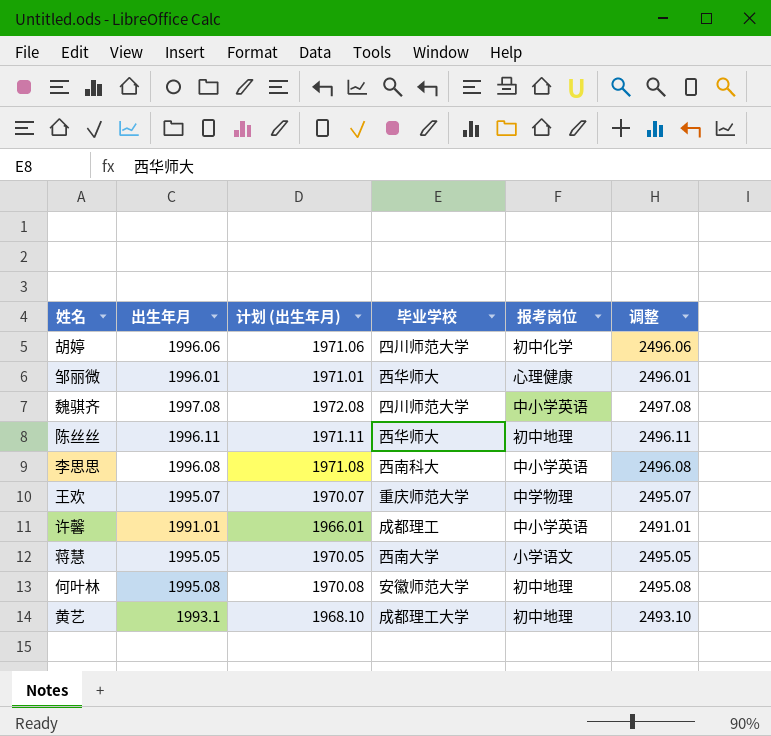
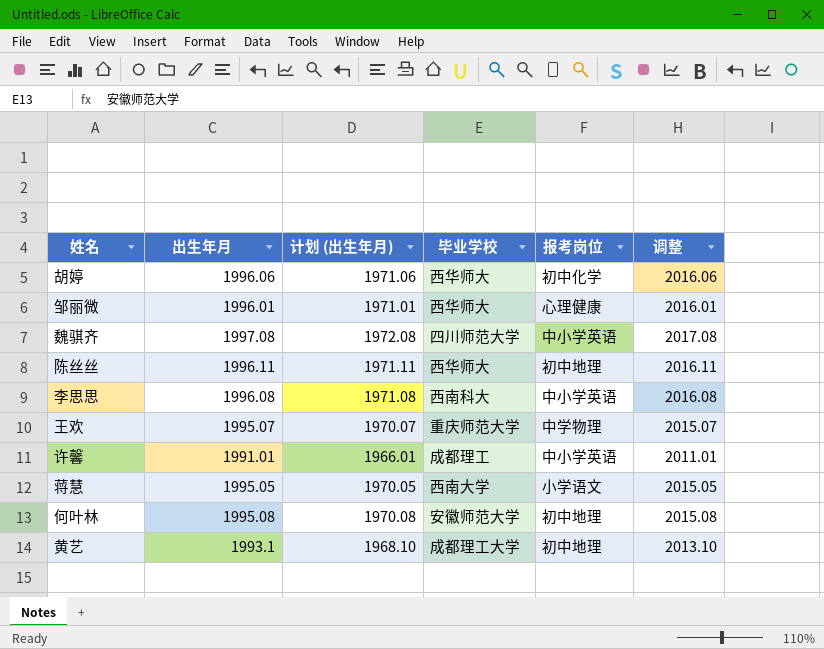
column 调整 | formula: [出生年月] + 500 -> [出生年月] + 20
胡婷 | 毕业学校: 四川师范大学 -> 西华师大

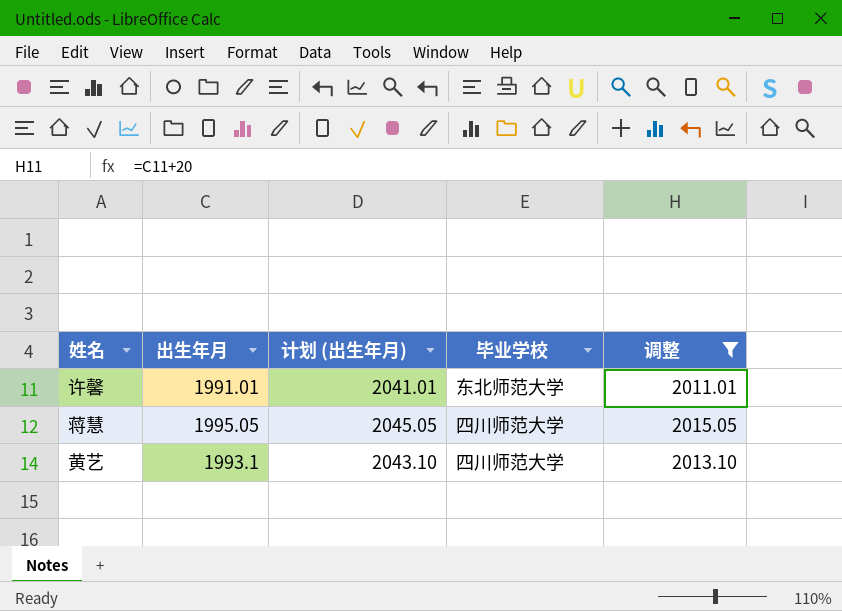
filter: none -> 调整 <= 2015.05
column 报考岗位 | position: 5 -> none
column 计划 (出生年月) | formula: [出生年月] - 25 -> [出生年月] + 50
许馨 | 毕业学校: 成都理工 -> 东北师范大学
蒋慧 | 毕业学校: 西南大学 -> 四川师范大学
黄艺 | 毕业学校: 成都理工大学 -> 四川师范大学

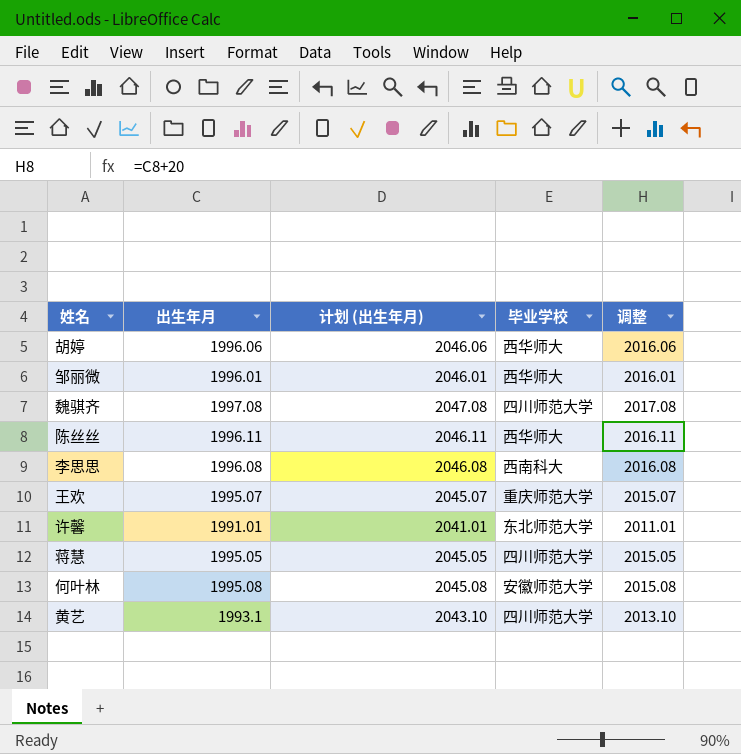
filter: 调整 <= 2015.05 -> none

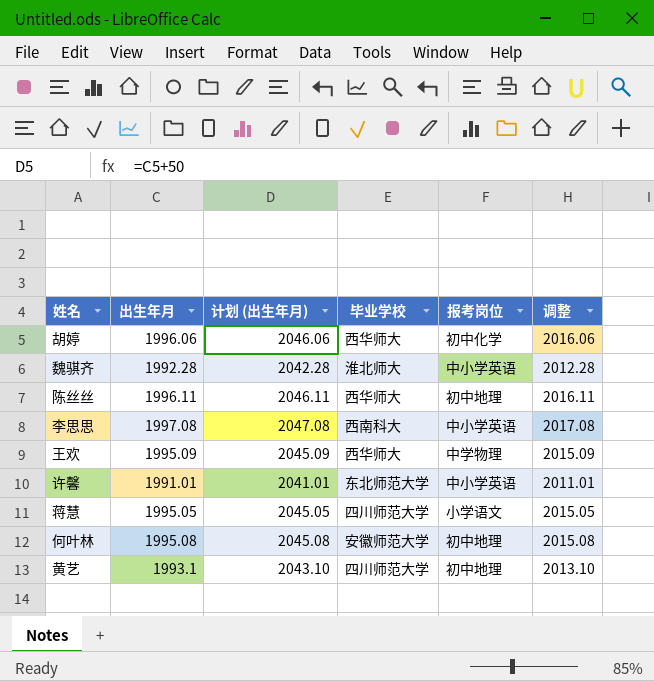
column 报考岗位 | position: none -> 5
row 邹丽微: 1996.01 | 2046.01 | 西华师大 | 2016.01 -> none
魏骐齐 | 出生年月: 1997.08 -> 1992.28
魏骐齐 | 计划 (出生年月): 2047.08 -> 2042.28
魏骐齐 | 毕业学校: 四川师范大学 -> 淮北师大
魏骐齐 | 调整: 2017.08 -> 2012.28
李思思 | 出生年月: 1996.08 -> 1997.08
李思思 | 计划 (出生年月): 2046.08 -> 2047.08
李思思 | 调整: 2016.08 -> 2017.08
王欢 | 出生年月: 1995.07 -> 1995.09
王欢 | 计划 (出生年月): 2045.07 -> 2045.09
王欢 | 毕业学校: 重庆师范大学 -> 西华师大
王欢 | 调整: 2015.07 -> 2015.09

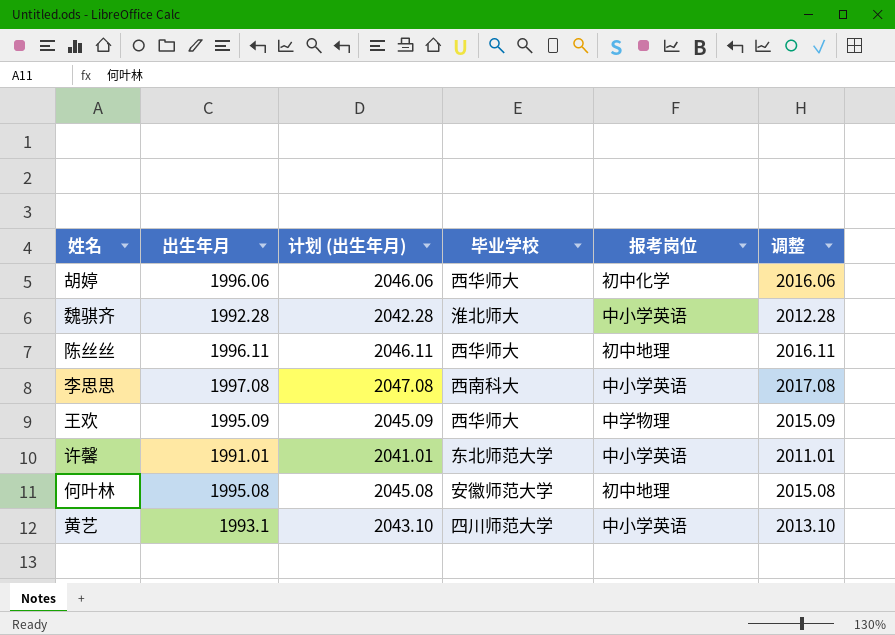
row 蒋慧: 1995.05 | 2045.05 | 四川师范大学 | 小学语文 | 2015.05 -> none
黄艺 | 报考岗位: 初中地理 -> 中小学英语

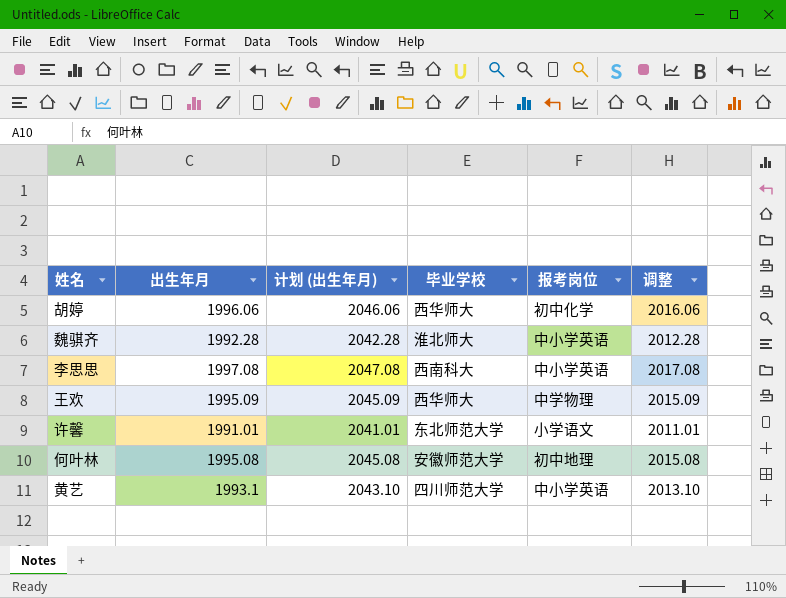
row 陈丝丝: 1996.11 | 2046.11 | 西华师大 | 初中地理 | 2016.11 -> none
许馨 | 报考岗位: 中小学英语 -> 小学语文

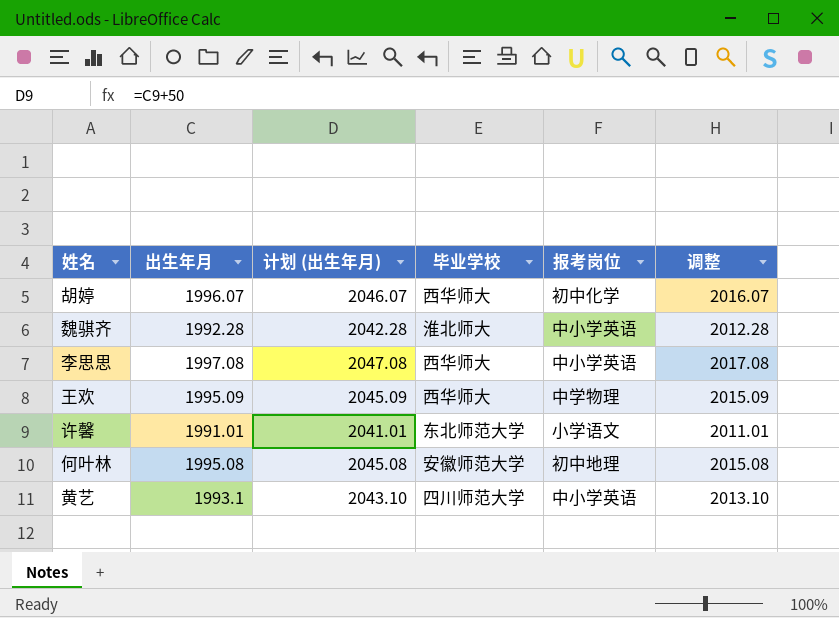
胡婷 | 出生年月: 1996.06 -> 1996.07
胡婷 | 计划 (出生年月): 2046.06 -> 2046.07
胡婷 | 调整: 2016.06 -> 2016.07
李思思 | 毕业学校: 西南科大 -> 西华师大

